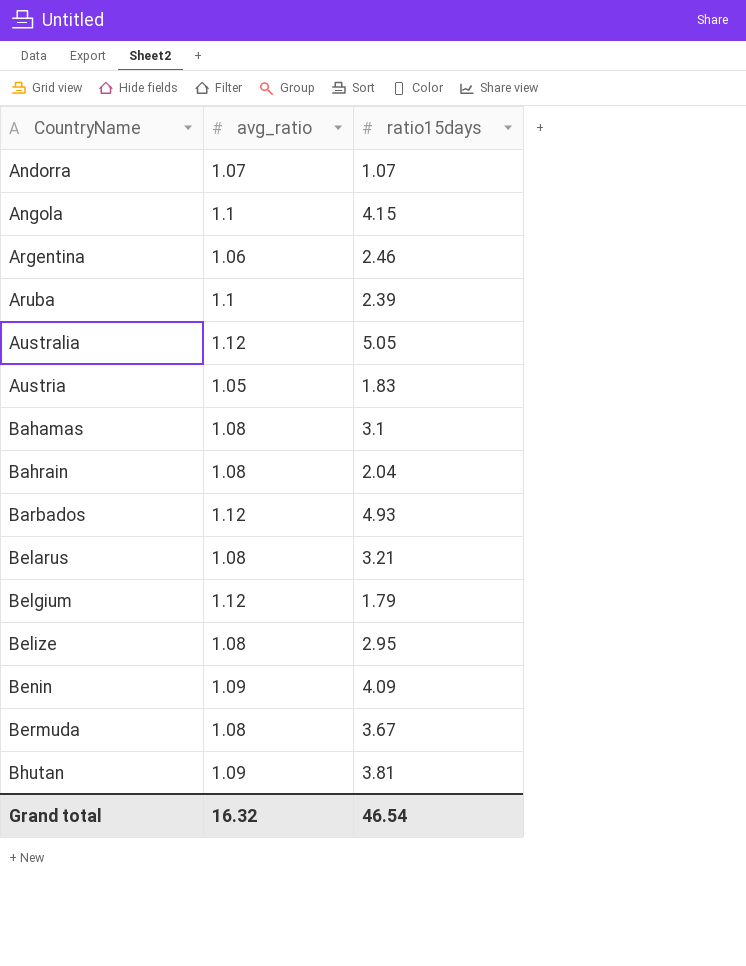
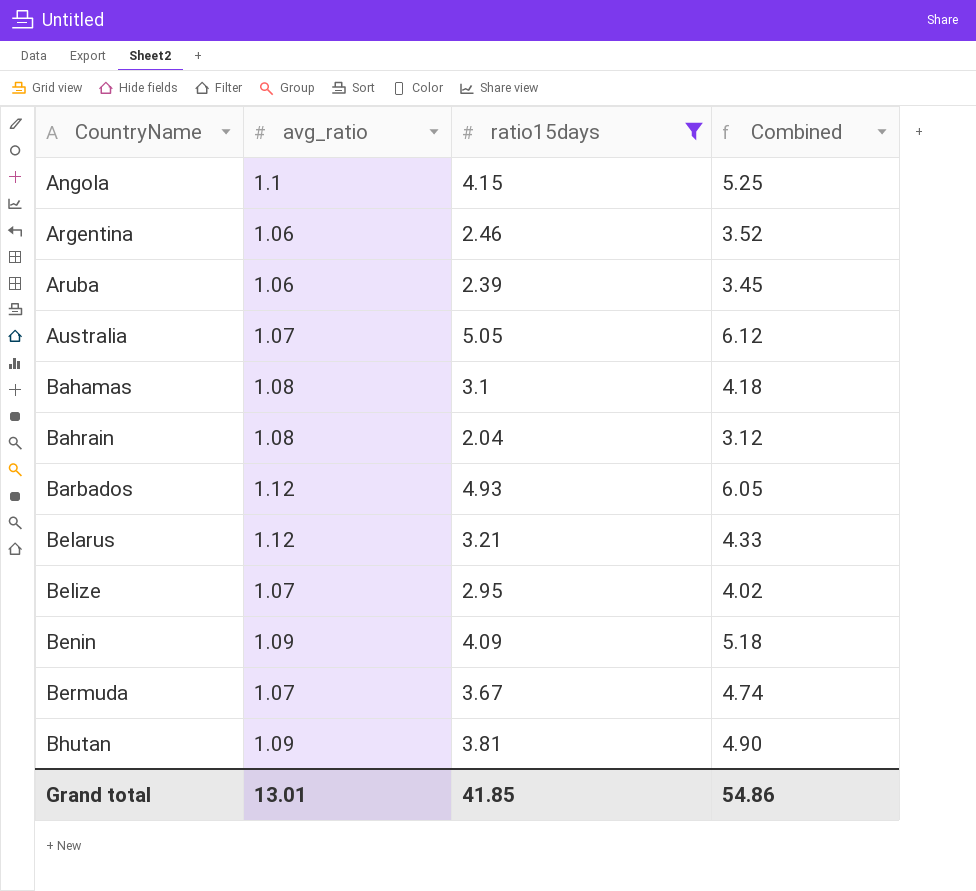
filter: none -> ratio15days >= 2.04
column Combined | formula: none -> [avg_ratio] + [ratio15days]
Aruba | avg_ratio: 1.1 -> 1.06
Australia | avg_ratio: 1.12 -> 1.07
Belarus | avg_ratio: 1.08 -> 1.12
Belize | avg_ratio: 1.08 -> 1.07
Bermuda | avg_ratio: 1.08 -> 1.07
Grand total | avg_ratio: 16.32 -> 13.01
Grand total | ratio15days: 46.54 -> 41.85

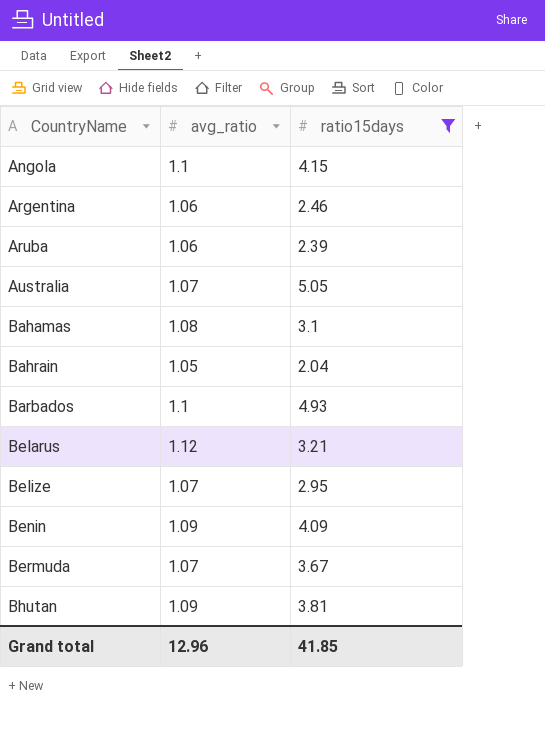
column Combined | formula: [avg_ratio] + [ratio15days] -> none
Bahrain | avg_ratio: 1.08 -> 1.05
Barbados | avg_ratio: 1.12 -> 1.1
Grand total | avg_ratio: 13.01 -> 12.96

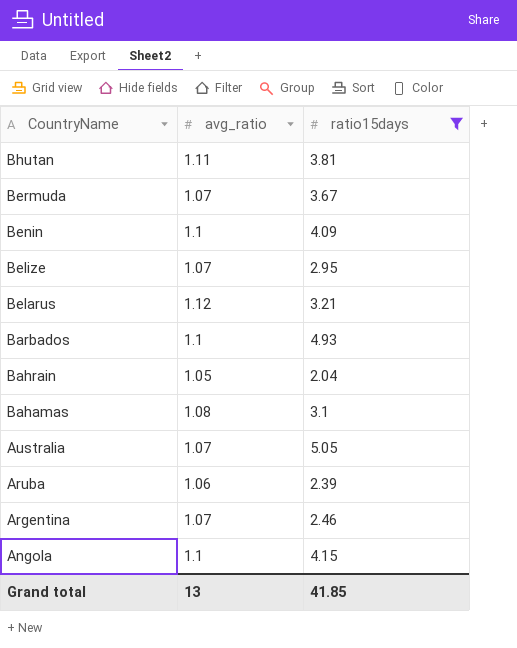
row order: CountryName ascending -> CountryName descending
Bhutan | avg_ratio: 1.09 -> 1.11
Benin | avg_ratio: 1.09 -> 1.1
Argentina | avg_ratio: 1.06 -> 1.07
Grand total | avg_ratio: 12.96 -> 13

